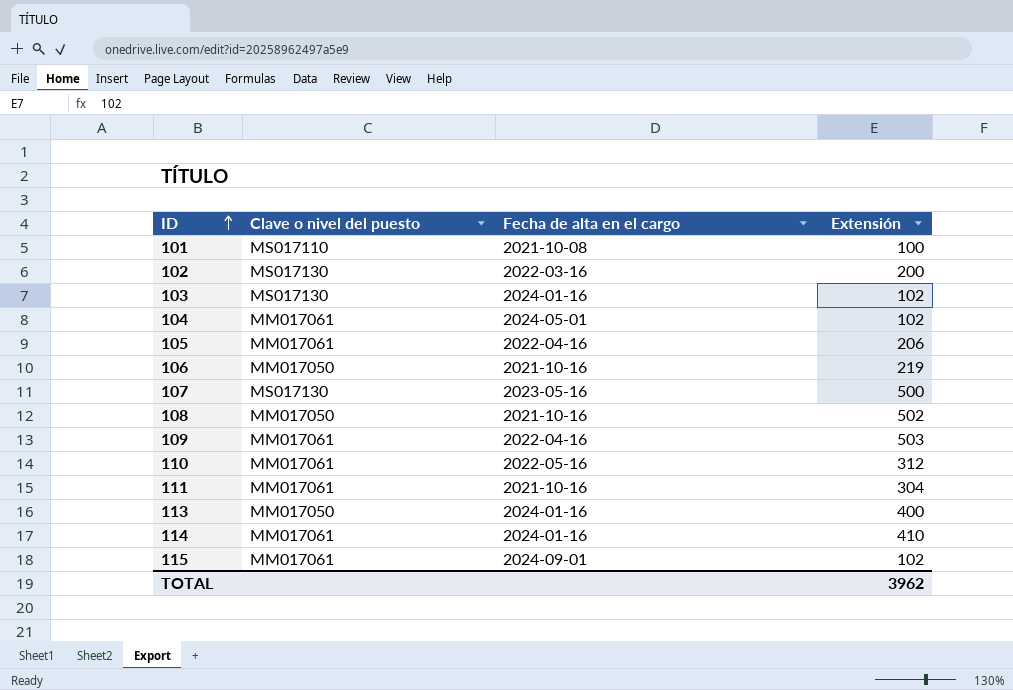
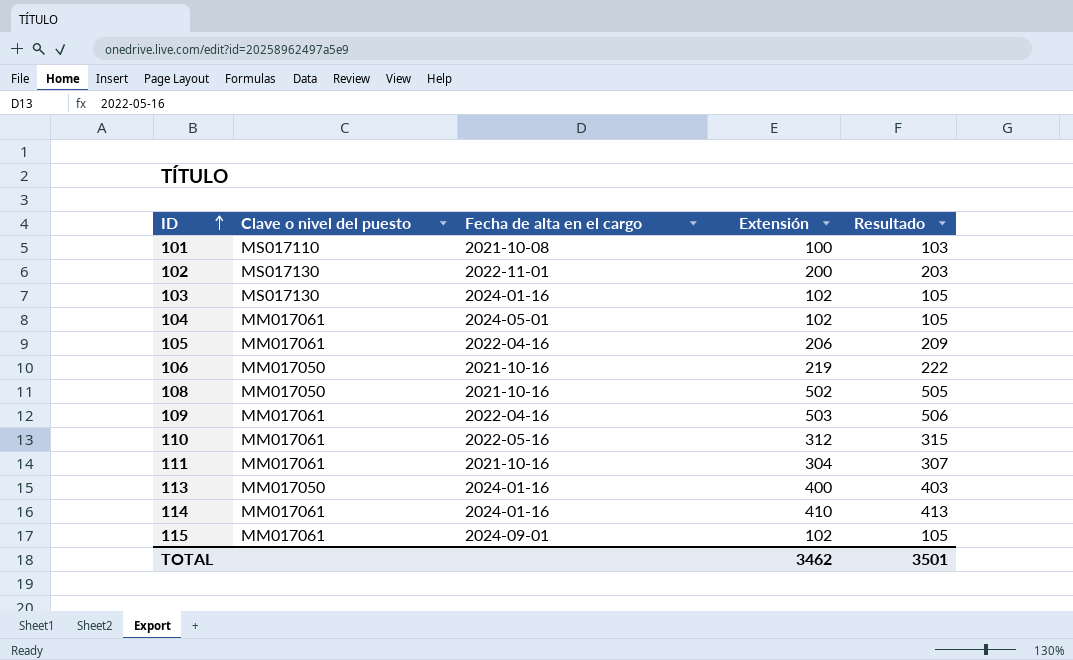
column Resultado | formula: none -> [Extensión] + 3
row 107: MS017130 | 2023-05-16 | 500 -> none
102 | Fecha de alta en el cargo: 2022-03-16 -> 2022-11-01
TOTAL | Extensión: 3962 -> 3462

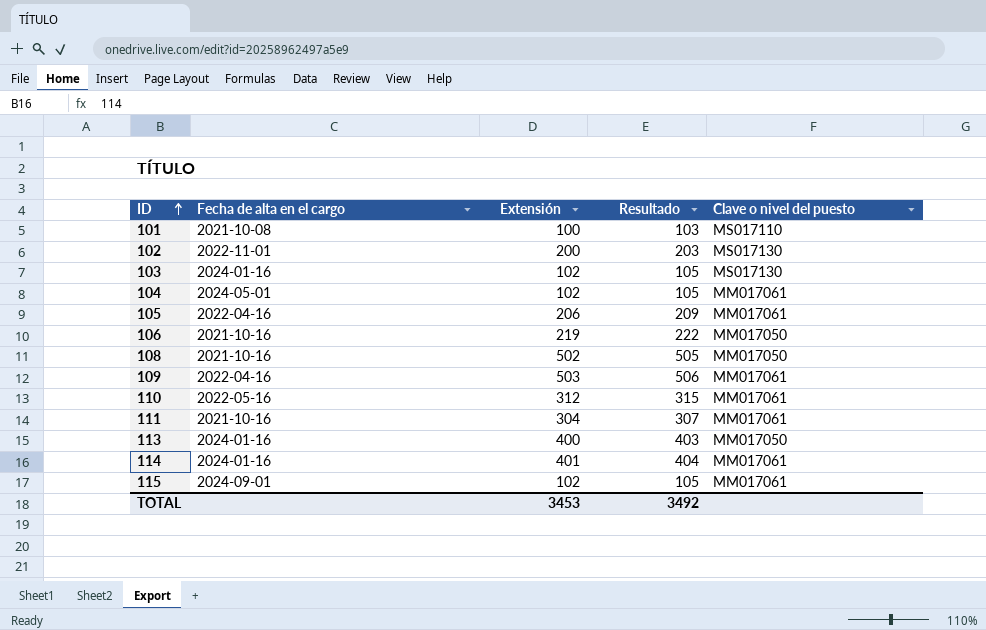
column Clave o nivel del puesto | position: 2 -> 5
114 | Extensión: 410 -> 401
114 | Resultado: 413 -> 404
TOTAL | Extensión: 3462 -> 3453
TOTAL | Resultado: 3501 -> 3492

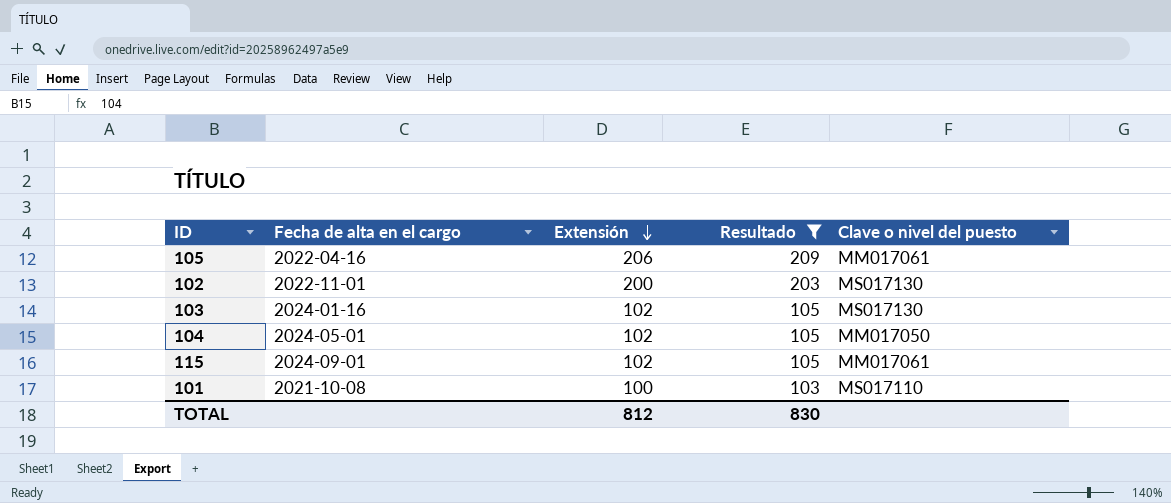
filter: none -> Resultado <= 209
row order: ID ascending -> Extensión descending
104 | Clave o nivel del puesto: MM017061 -> MM017050
TOTAL | Extensión: 3453 -> 812
TOTAL | Resultado: 3492 -> 830

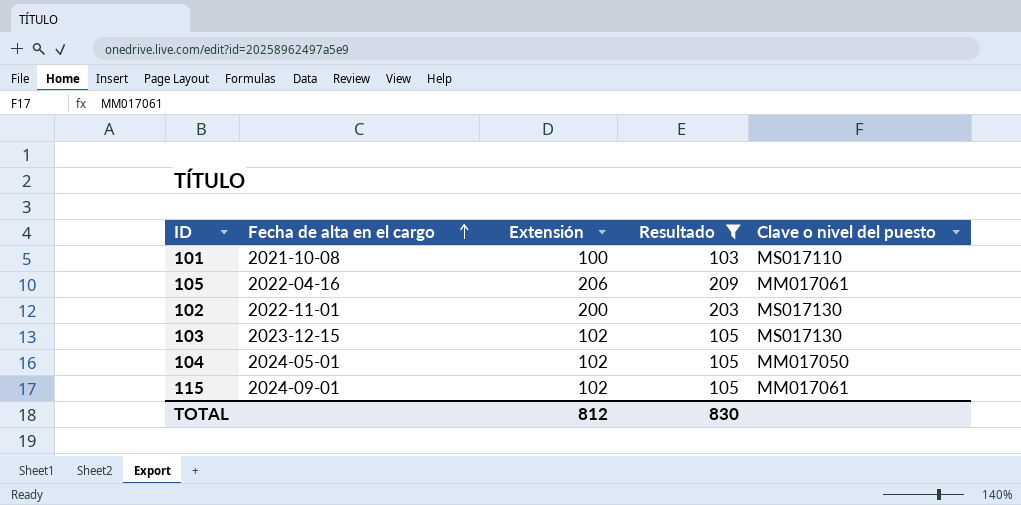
row order: Extensión descending -> Fecha de alta en el cargo ascending
103 | Fecha de alta en el cargo: 2024-01-16 -> 2023-12-15

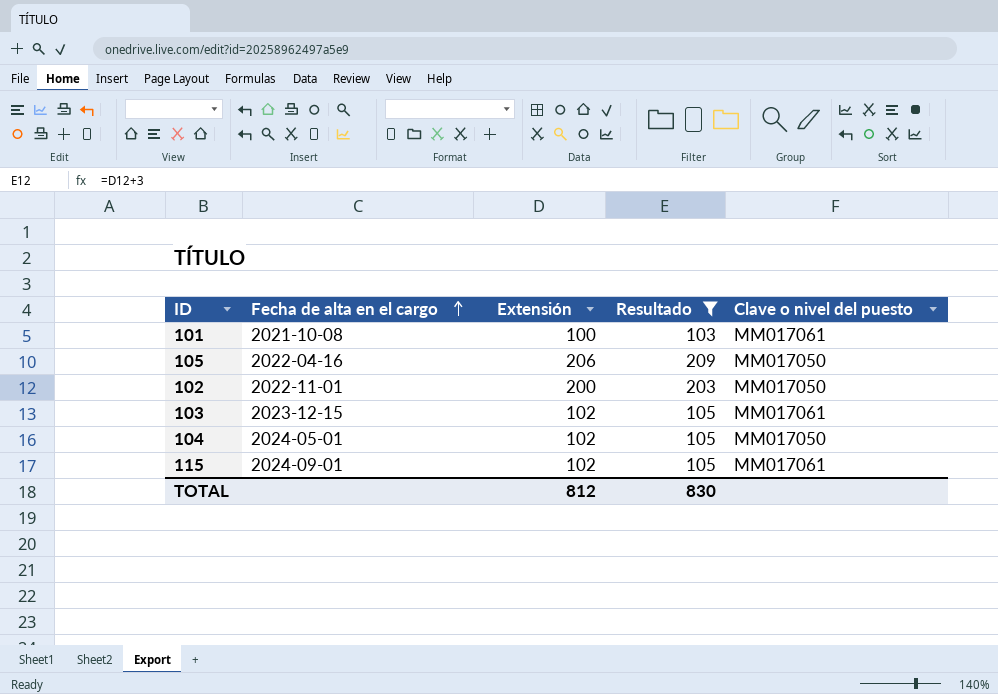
101 | Clave o nivel del puesto: MS017110 -> MM017061
105 | Clave o nivel del puesto: MM017061 -> MM017050
102 | Clave o nivel del puesto: MS017130 -> MM017050
103 | Clave o nivel del puesto: MS017130 -> MM017061

